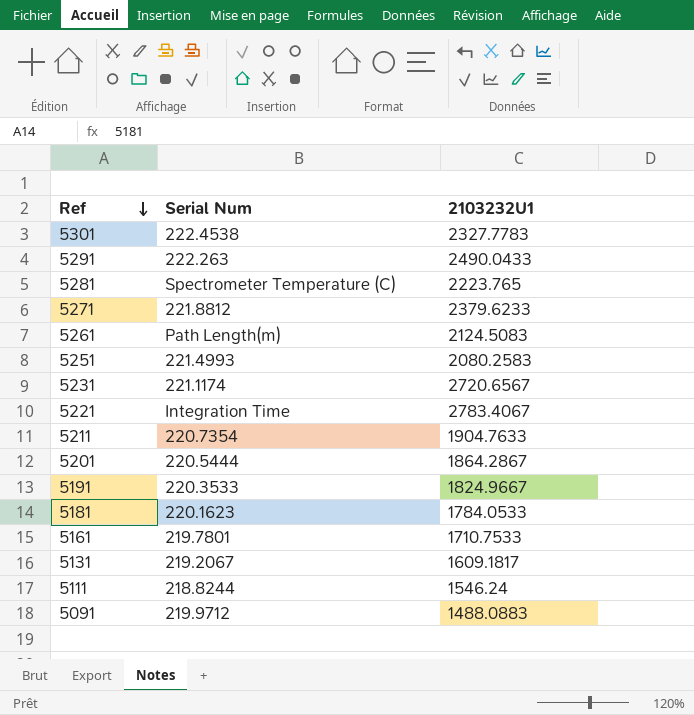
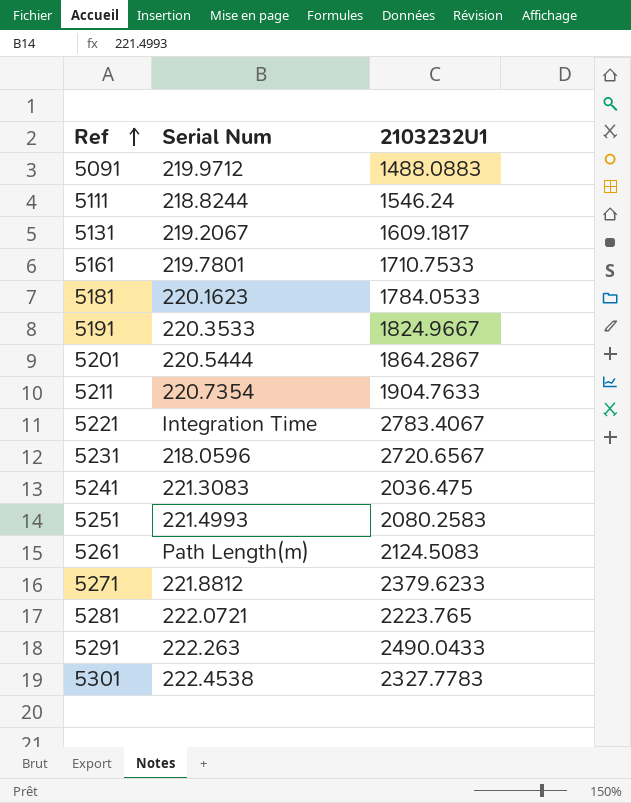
row order: Ref descending -> Ref ascending
5231 | Serial Num: 221.1174 -> 218.0596
row 5241: none -> 221.3083 | 2036.475
5281 | Serial Num: Spectrometer Temperature (C) -> 222.0721

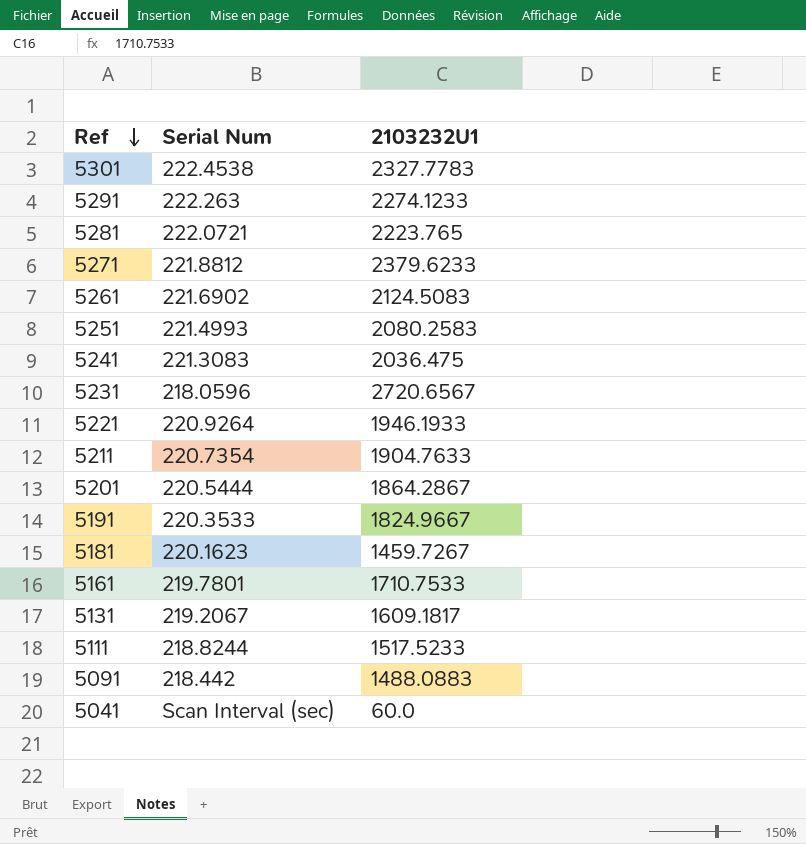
row order: Ref ascending -> Ref descending
5291 | 2103232U1: 2490.0433 -> 2274.1233
5261 | Serial Num: Path Length(m) -> 221.6902
5221 | Serial Num: Integration Time -> 220.9264
5221 | 2103232U1: 2783.4067 -> 1946.1933
5181 | 2103232U1: 1784.0533 -> 1459.7267
5111 | 2103232U1: 1546.24 -> 1517.5233
5091 | Serial Num: 219.9712 -> 218.442
row 5041: none -> Scan Interval (sec) | 60.0

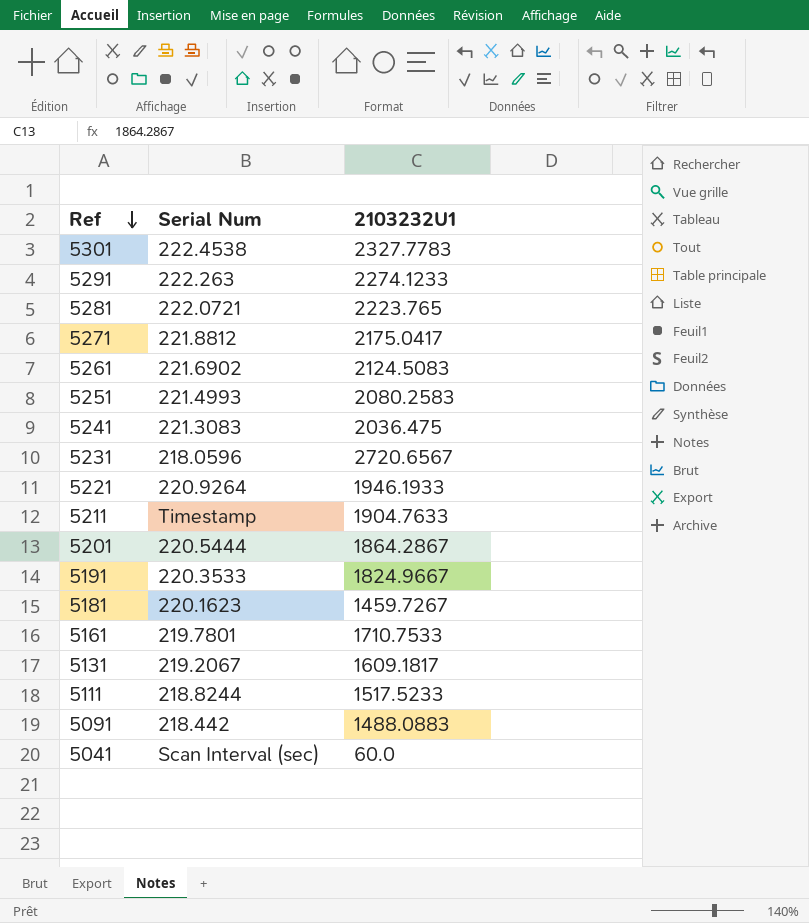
5271 | 2103232U1: 2379.6233 -> 2175.0417
5211 | Serial Num: 220.7354 -> Timestamp

